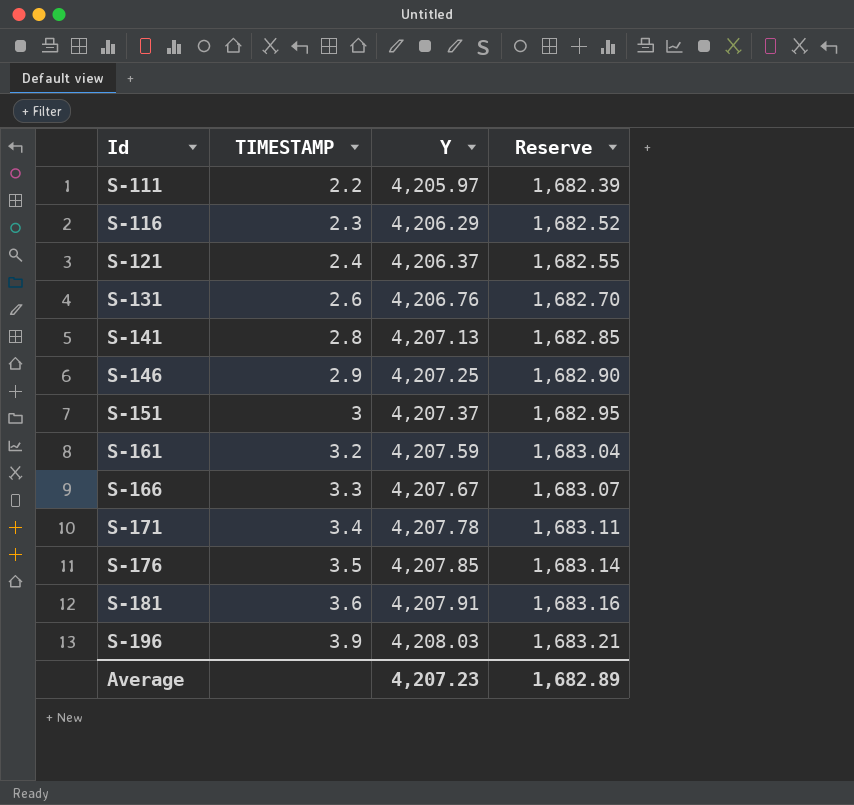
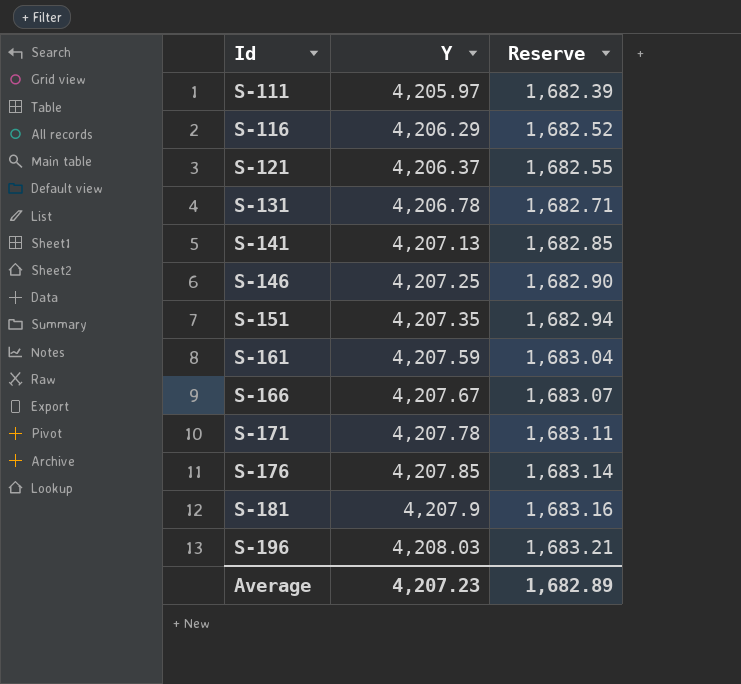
column TIMESTAMP | position: 2 -> none
S-131 | Y: 4,206.76 -> 4,206.78
S-131 | Reserve: 1,682.70 -> 1,682.71
S-151 | Y: 4,207.37 -> 4,207.35
S-151 | Reserve: 1,682.95 -> 1,682.94
S-181 | Y: 4,207.91 -> 4,207.9

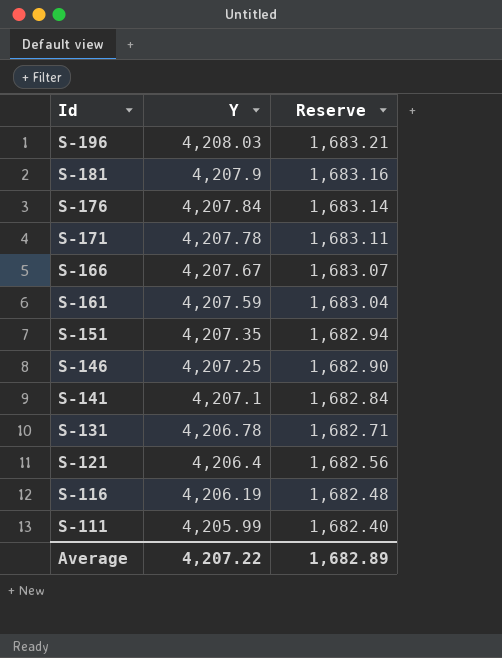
row order: Id ascending -> Id descending
S-176 | Y: 4,207.85 -> 4,207.84
S-141 | Y: 4,207.13 -> 4,207.1
S-141 | Reserve: 1,682.85 -> 1,682.84
S-121 | Y: 4,206.37 -> 4,206.4
S-121 | Reserve: 1,682.55 -> 1,682.56
S-116 | Y: 4,206.29 -> 4,206.19
S-116 | Reserve: 1,682.52 -> 1,682.48
S-111 | Y: 4,205.97 -> 4,205.99
S-111 | Reserve: 1,682.39 -> 1,682.40
Average | Y: 4,207.23 -> 4,207.22

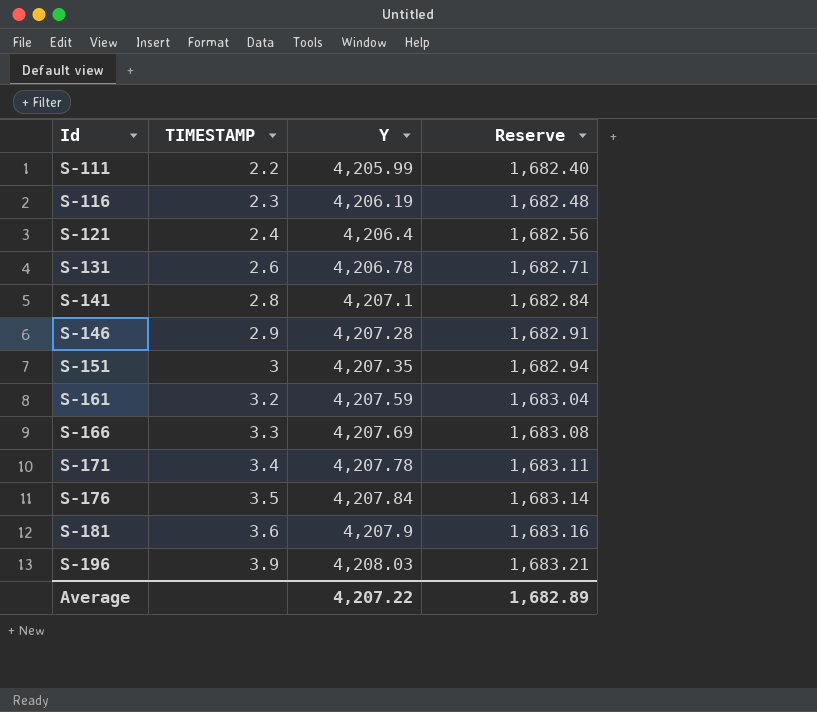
row order: Id descending -> Id ascending
column TIMESTAMP | position: none -> 2
S-146 | Y: 4,207.25 -> 4,207.28
S-146 | Reserve: 1,682.90 -> 1,682.91
S-166 | Y: 4,207.67 -> 4,207.69
S-166 | Reserve: 1,683.07 -> 1,683.08

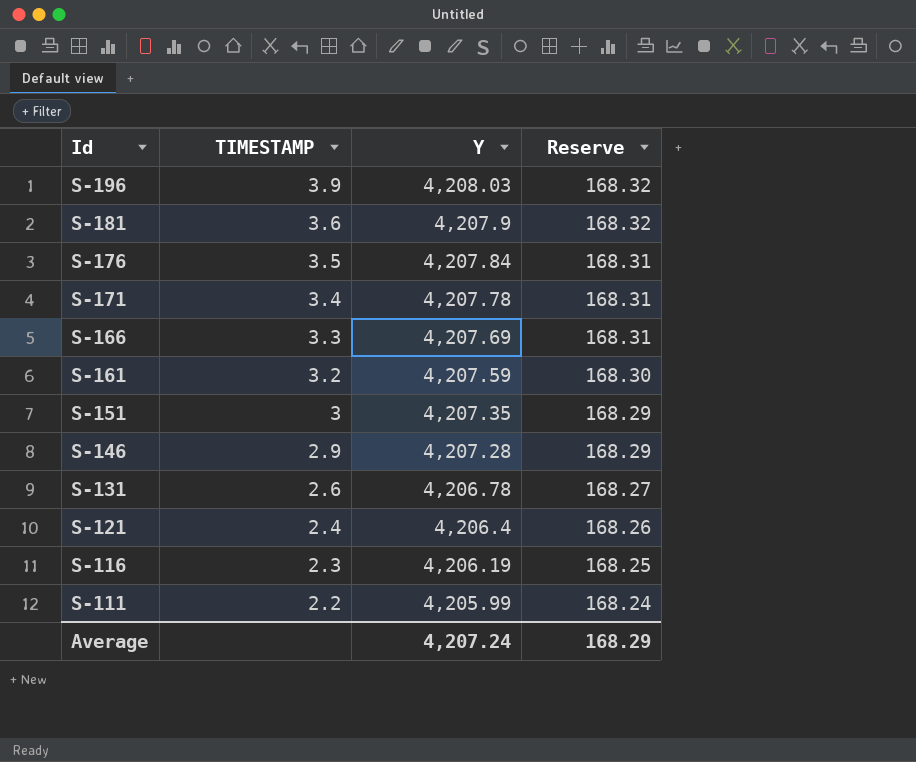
row order: Id ascending -> Id descending
column Reserve | formula: [Y] * 0.4 -> [Y] * 0.04
row S-141: 2.8 | 4,207.1 | 1,682.84 -> none
Average | Y: 4,207.22 -> 4,207.24
Average | Reserve: 1,682.89 -> 168.29

